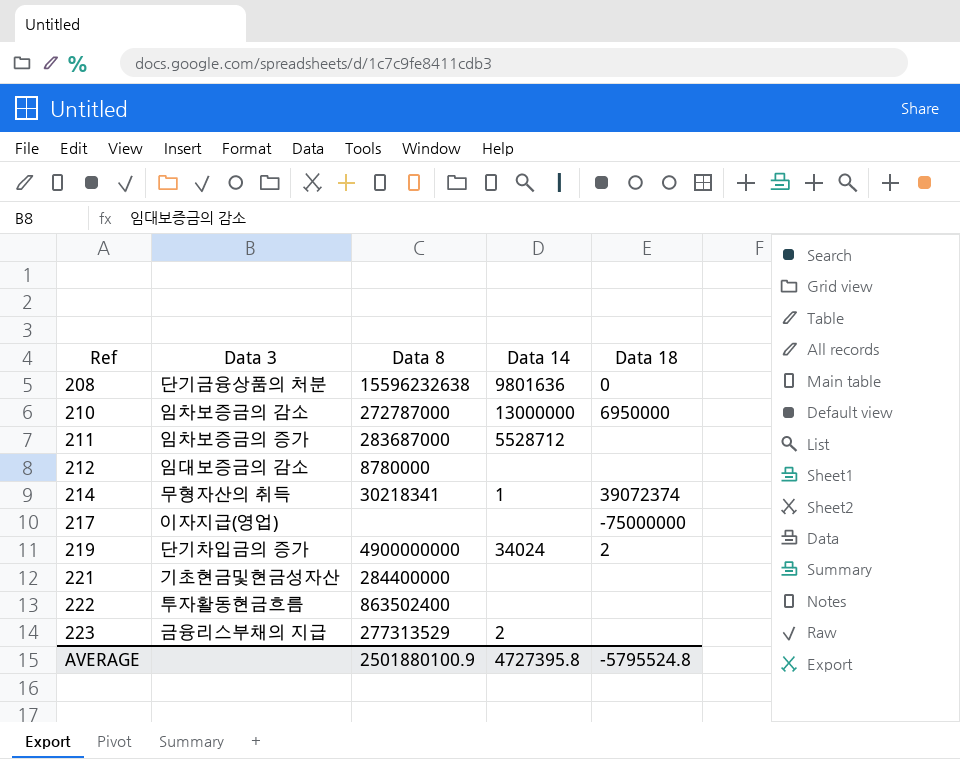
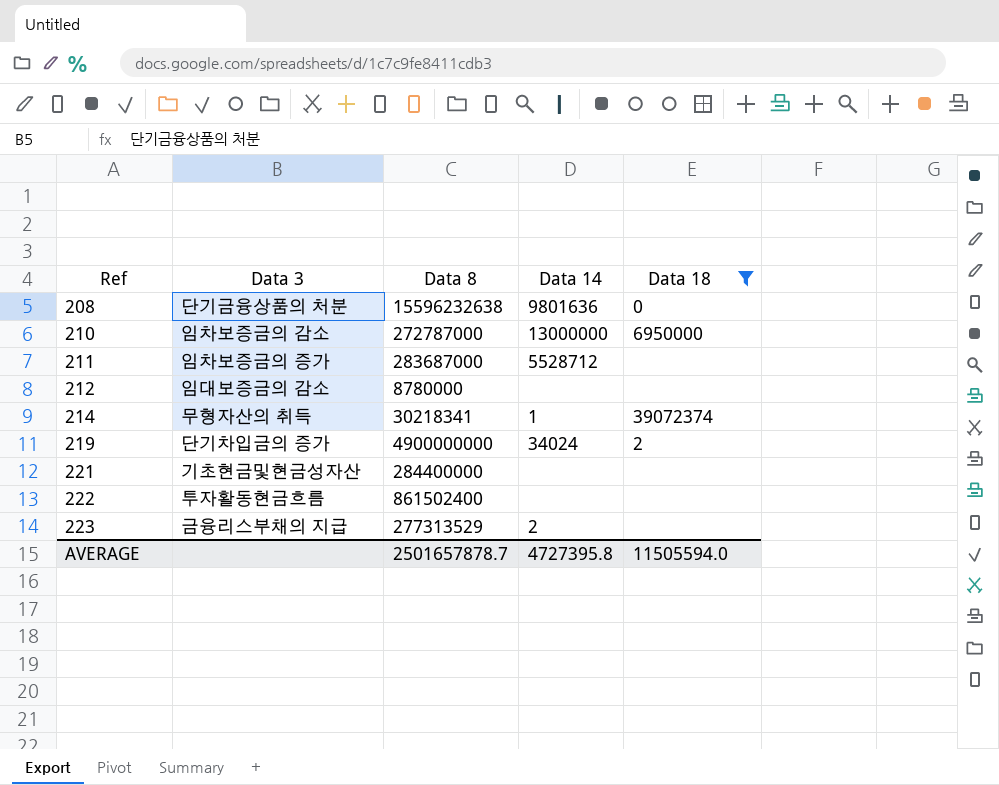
filter: none -> Data 18 != -75000000
222 | Data 8: 863502400 -> 861502400
AVERAGE | Data 8: 2501880100.9 -> 2501657878.7
AVERAGE | Data 18: -5795524.8 -> 11505594.0

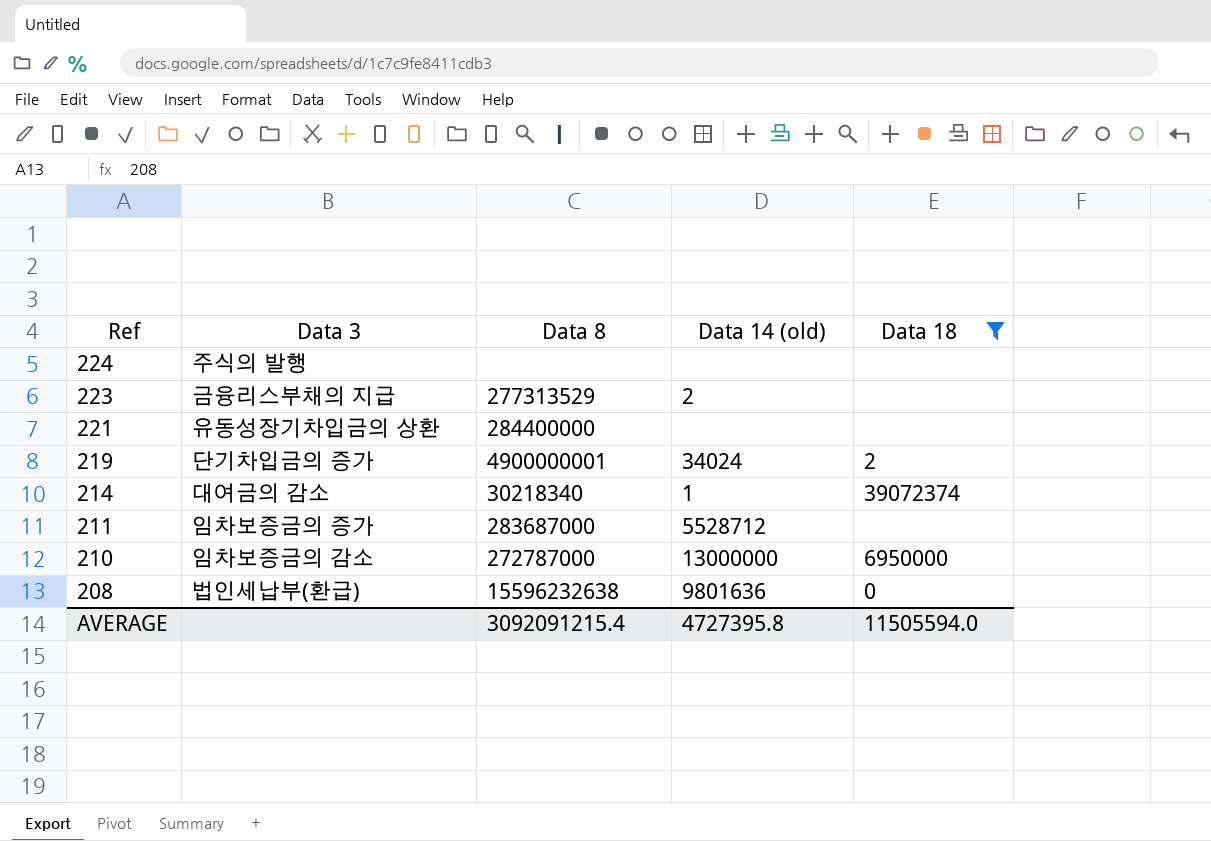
row order: Ref ascending -> Ref descending
column name: Data 14 -> Data 14 (old)
row 212: 임대보증금의 감소 | 8780000 | none | none -> none
row 222: 투자활동현금흐름 | 861502400 | none | none -> none
row 224: none -> 주식의 발행 | none | none | none
221 | Data 3: 기초현금및현금성자산 -> 유동성장기차입금의 상환
219 | Data 8: 4900000000 -> 4900000001
214 | Data 3: 무형자산의 취득 -> 대여금의 감소
214 | Data 8: 30218341 -> 30218340
208 | Data 3: 단기금융상품의 처분 -> 법인세납부(환급)
AVERAGE | Data 8: 2501657878.7 -> 3092091215.4

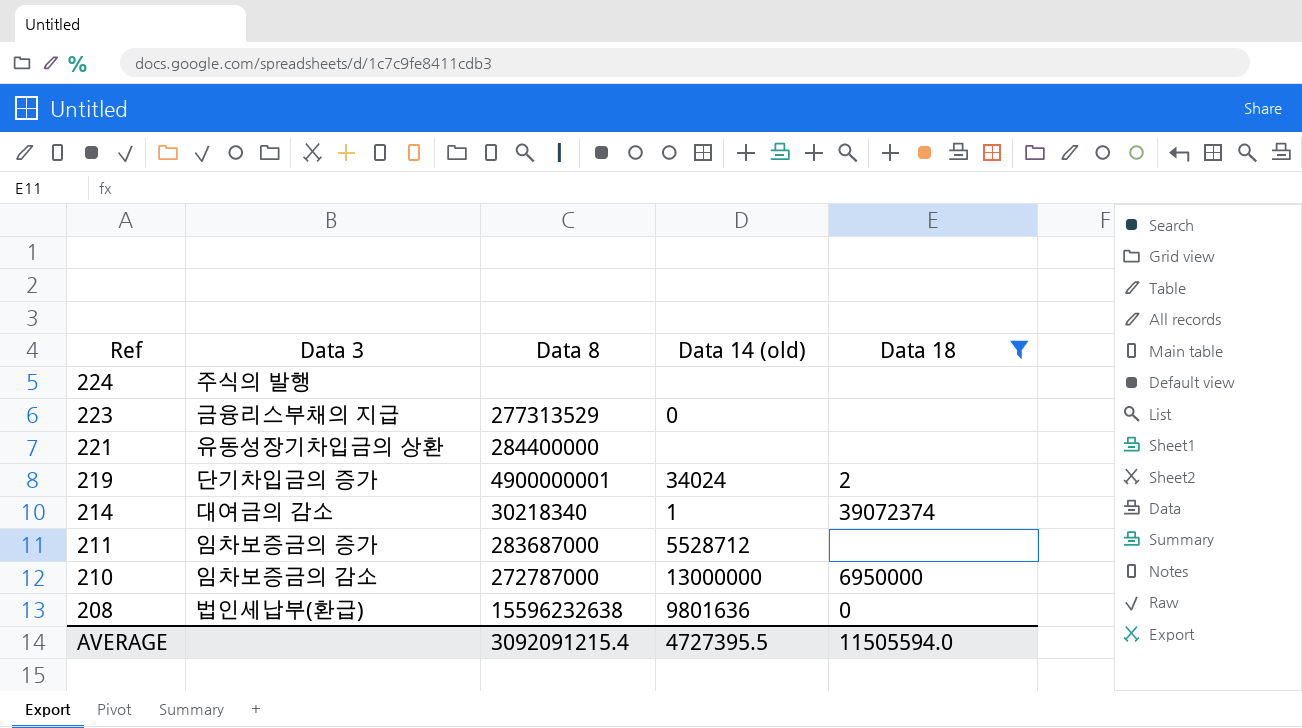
223 | Data 14 (old): 2 -> 0
AVERAGE | Data 14 (old): 4727395.8 -> 4727395.5

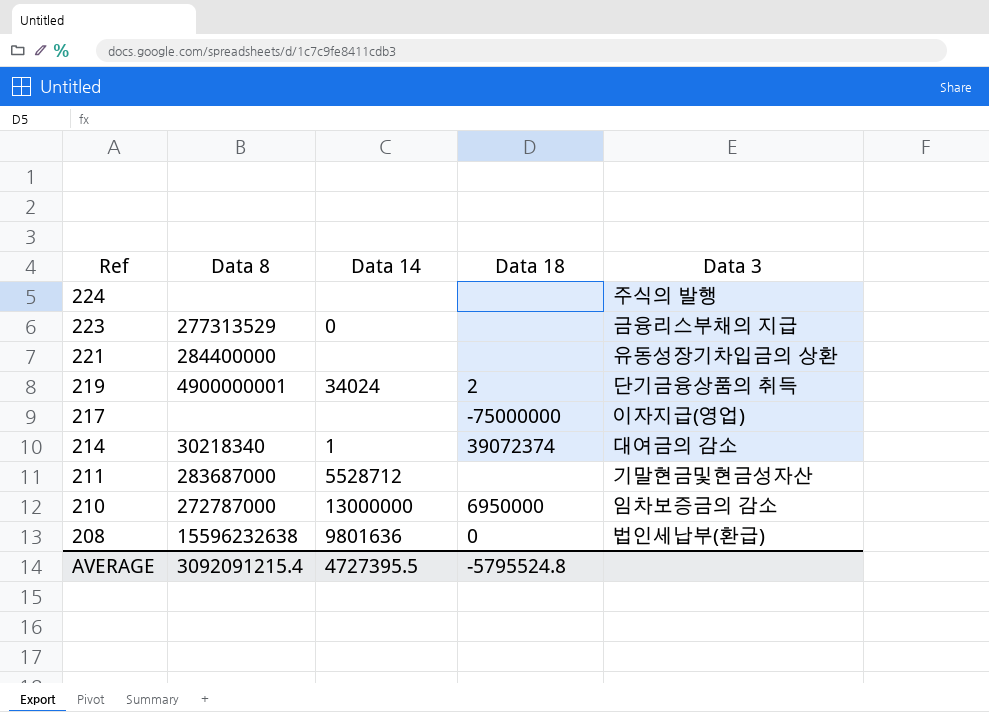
filter: Data 18 != -75000000 -> none
column name: Data 14 (old) -> Data 14
column Data 3 | position: 2 -> 5
219 | Data 3: 단기차입금의 증가 -> 단기금융상품의 취득
211 | Data 3: 임차보증금의 증가 -> 기말현금및현금성자산
AVERAGE | Data 18: 11505594.0 -> -5795524.8

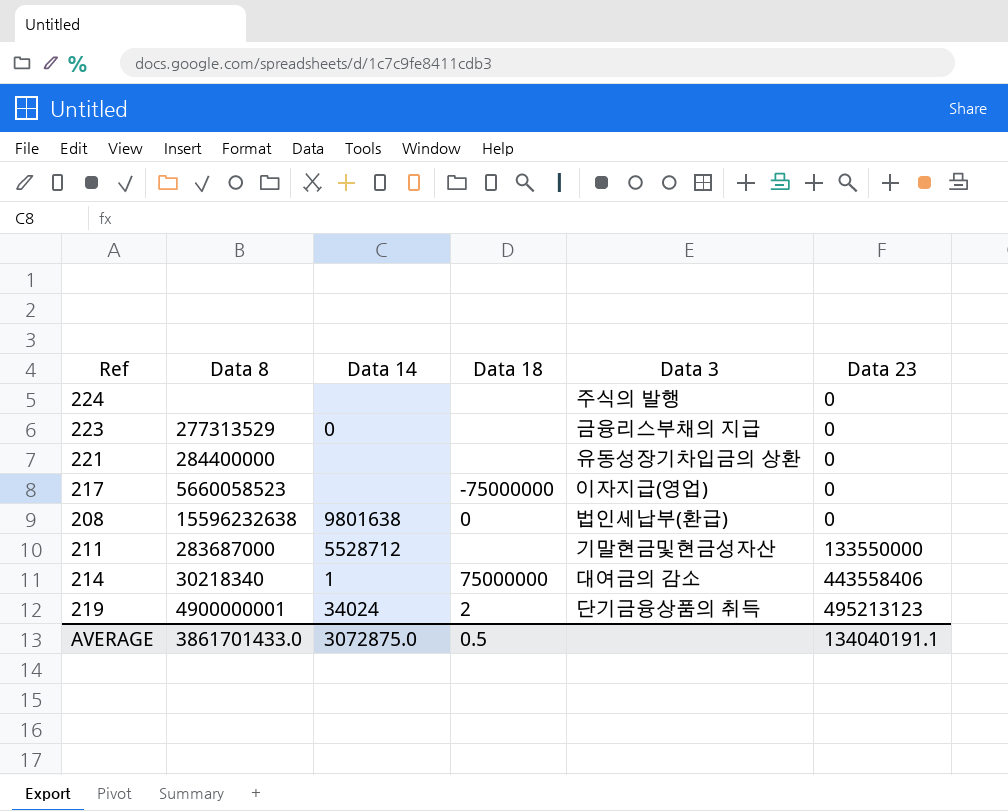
row order: Ref descending -> Data 23 ascending
column Data 23 | position: none -> 6
row 210: 272787000 | 13000000 | 6950000 | 임차보증금의 감소 -> none
217 | Data 8: none -> 5660058523
208 | Data 14: 9801636 -> 9801638
214 | Data 18: 39072374 -> 75000000
AVERAGE | Data 8: 3092091215.4 -> 3861701433.0
AVERAGE | Data 14: 4727395.5 -> 3072875.0
AVERAGE | Data 18: -5795524.8 -> 0.5

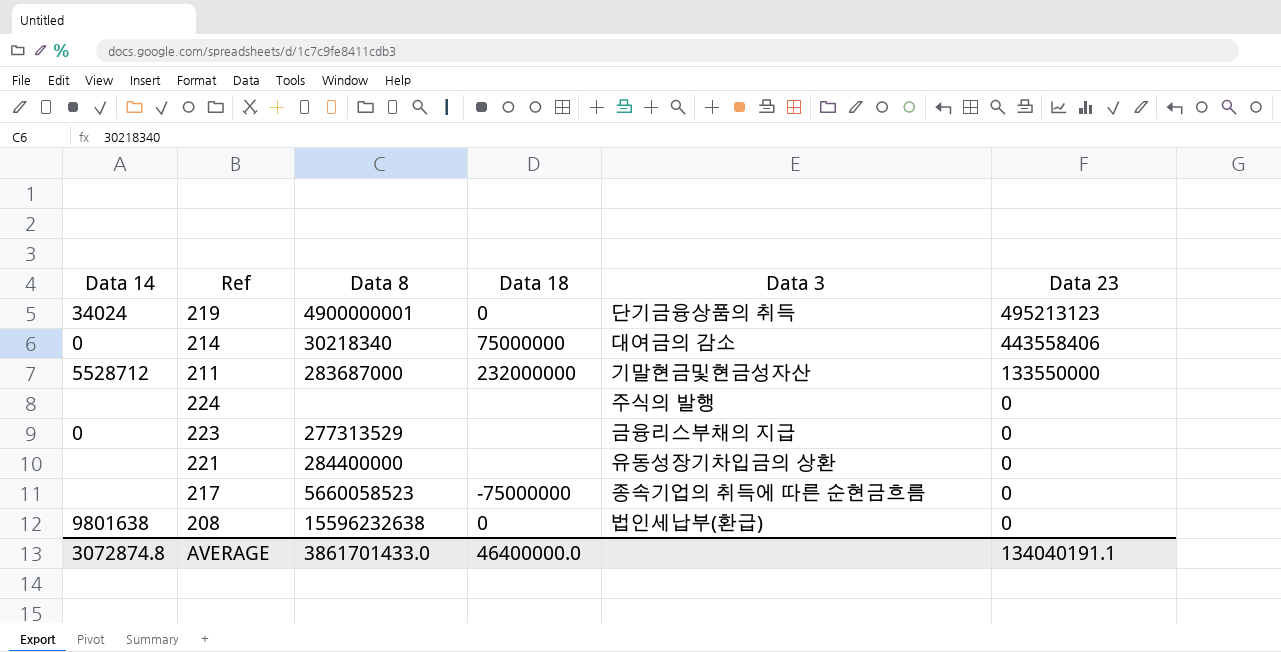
row order: Data 23 ascending -> Data 23 descending
column Data 14 | position: 3 -> 1
219 | Data 18: 2 -> 0
214 | Data 14: 1 -> 0
211 | Data 18: none -> 232000000
217 | Data 3: 이자지급(영업) -> 종속기업의 취득에 따른 순현금흐름
AVERAGE | Data 14: 3072875.0 -> 3072874.8
AVERAGE | Data 18: 0.5 -> 46400000.0

